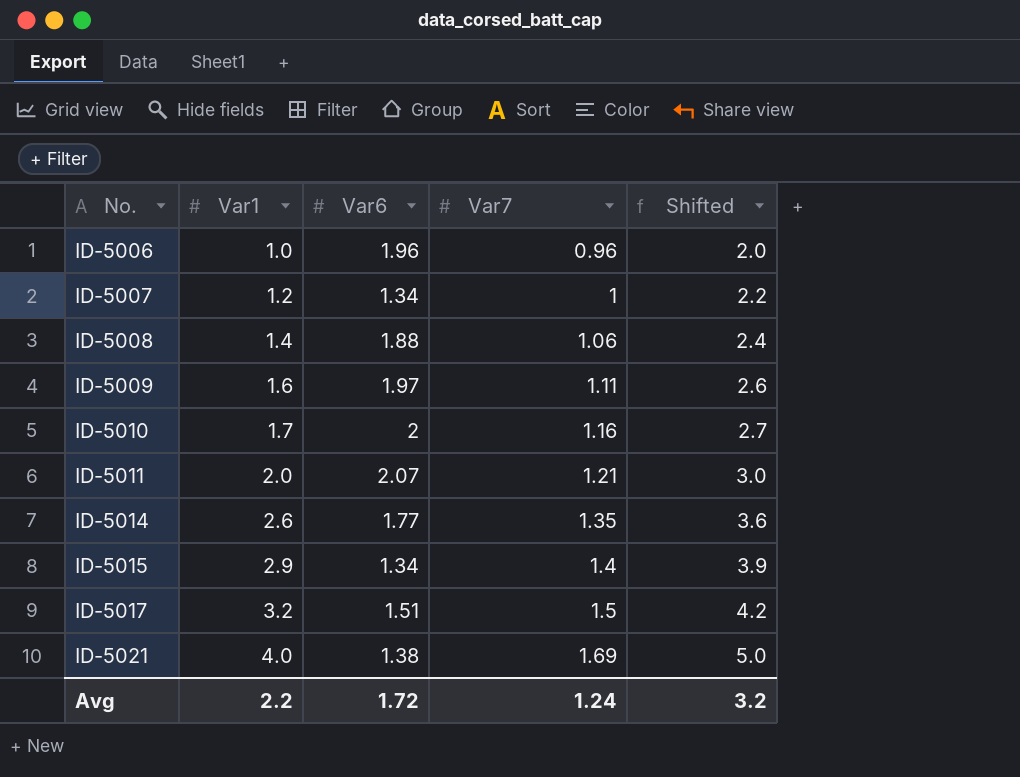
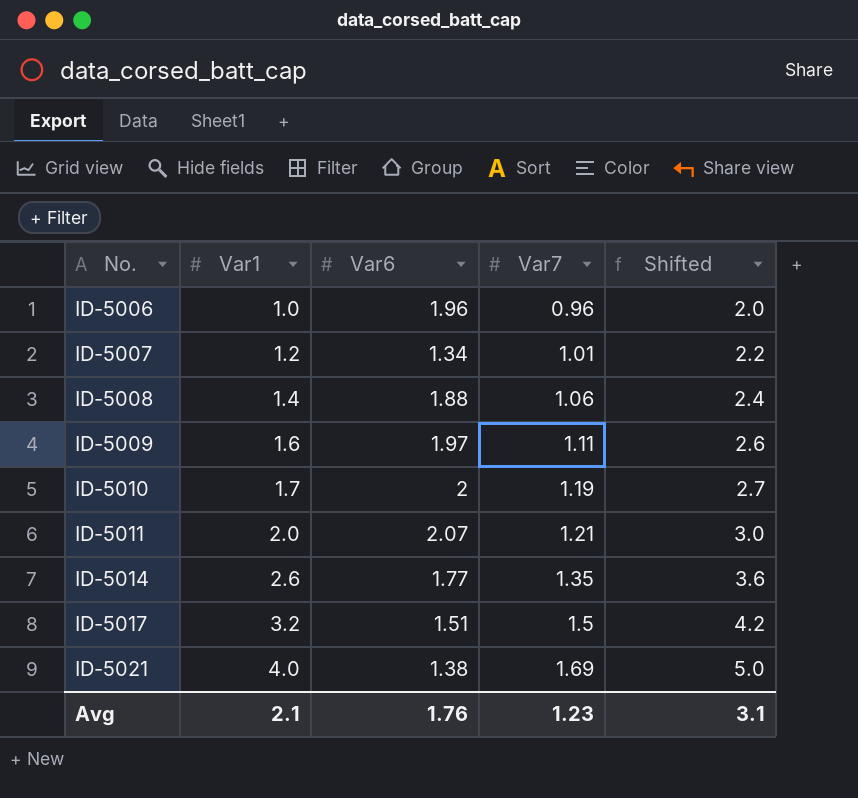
row ID-5015: 2.9 | 1.34 | 1.4 | 3.9 -> none
ID-5007 | Var7: 1 -> 1.01
ID-5010 | Var7: 1.16 -> 1.19
Avg | Var1: 2.2 -> 2.1
Avg | Var6: 1.72 -> 1.76
Avg | Var7: 1.24 -> 1.23
Avg | Shifted: 3.2 -> 3.1

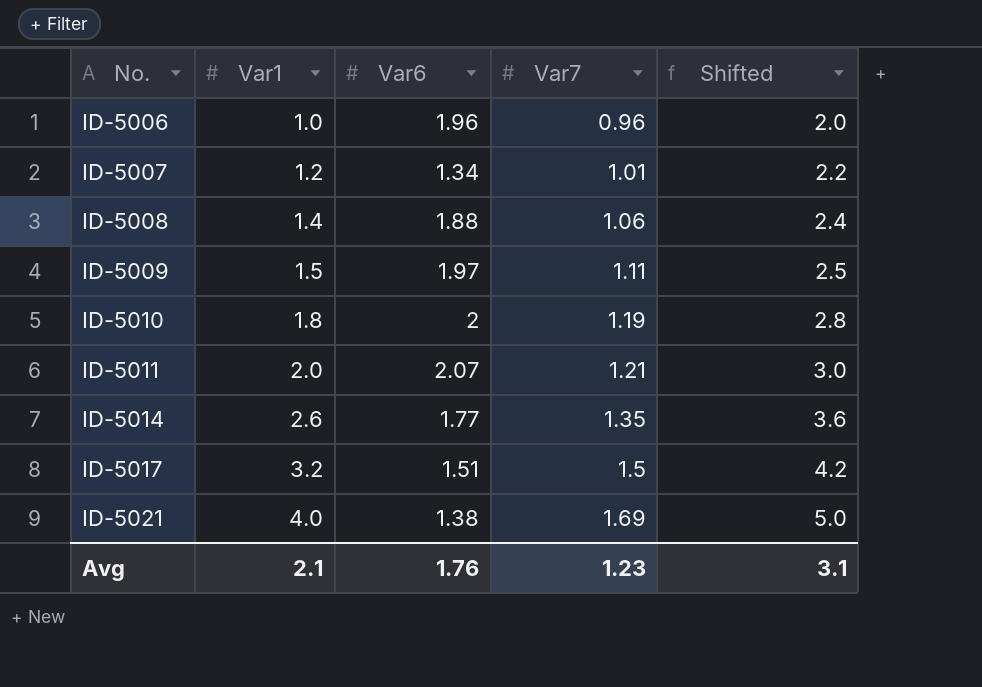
ID-5009 | Var1: 1.6 -> 1.5
ID-5009 | Shifted: 2.6 -> 2.5
ID-5010 | Var1: 1.7 -> 1.8
ID-5010 | Shifted: 2.7 -> 2.8

